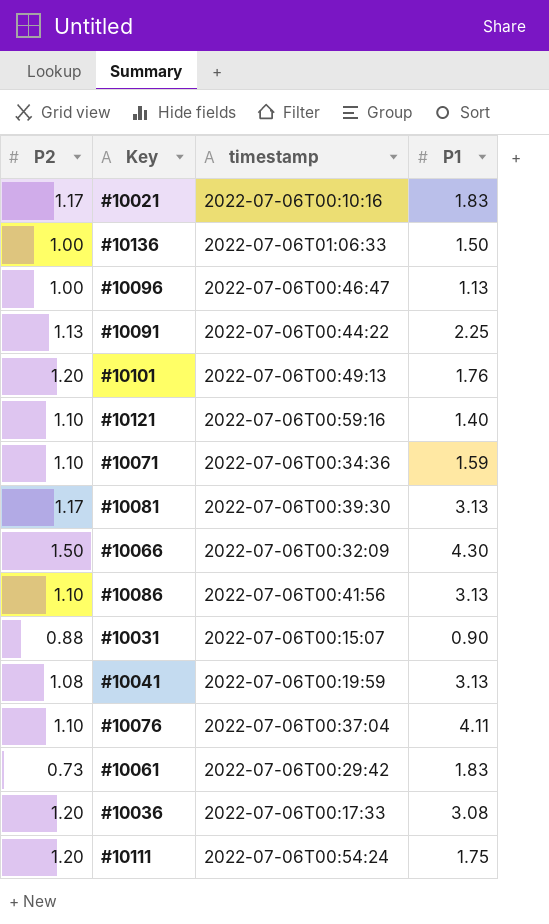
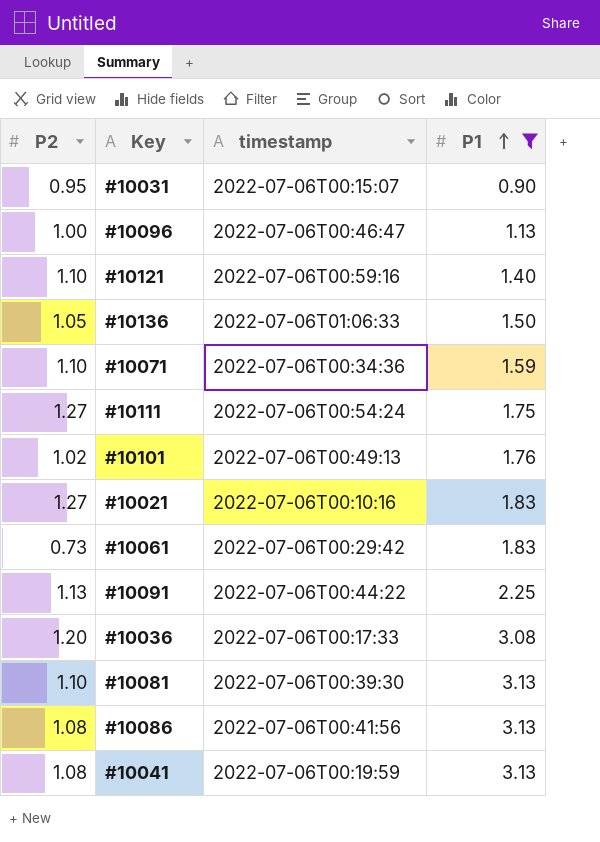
filter: none -> P1 <= 3.13
row order: none -> P1 ascending
#10031 | P2: 0.88 -> 0.95
#10136 | P2: 1.00 -> 1.05
#10111 | P2: 1.20 -> 1.27
#10101 | P2: 1.20 -> 1.02
#10021 | P2: 1.17 -> 1.27
#10081 | P2: 1.17 -> 1.10
#10086 | P2: 1.10 -> 1.08

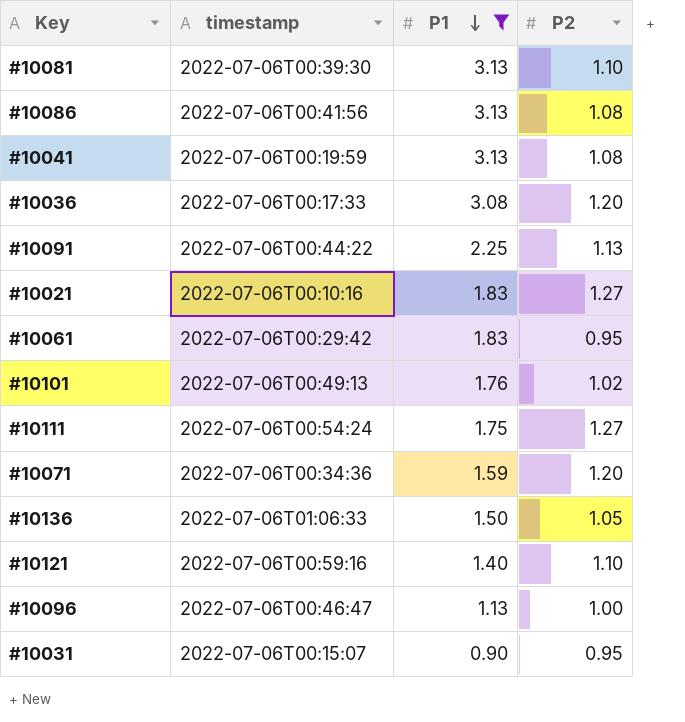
row order: P1 ascending -> P1 descending
column P2 | position: 1 -> 4
#10061 | P2: 0.73 -> 0.95
#10071 | P2: 1.10 -> 1.20

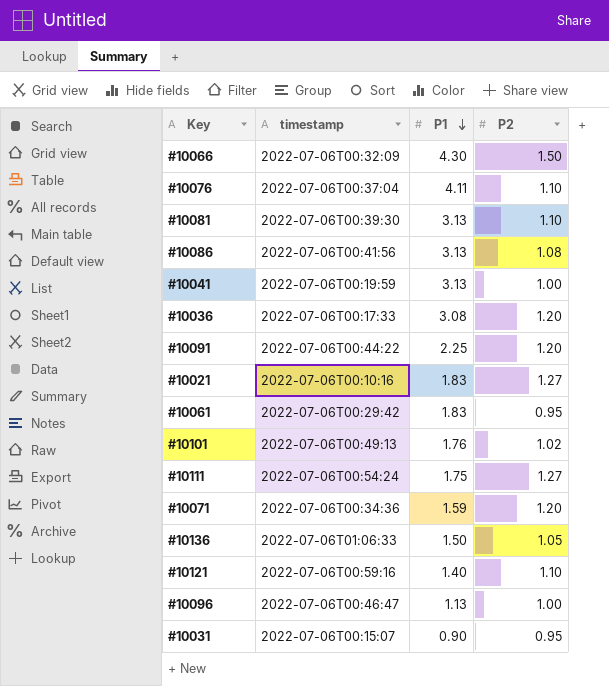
filter: P1 <= 3.13 -> none
#10041 | P2: 1.08 -> 1.00
#10091 | P2: 1.13 -> 1.20

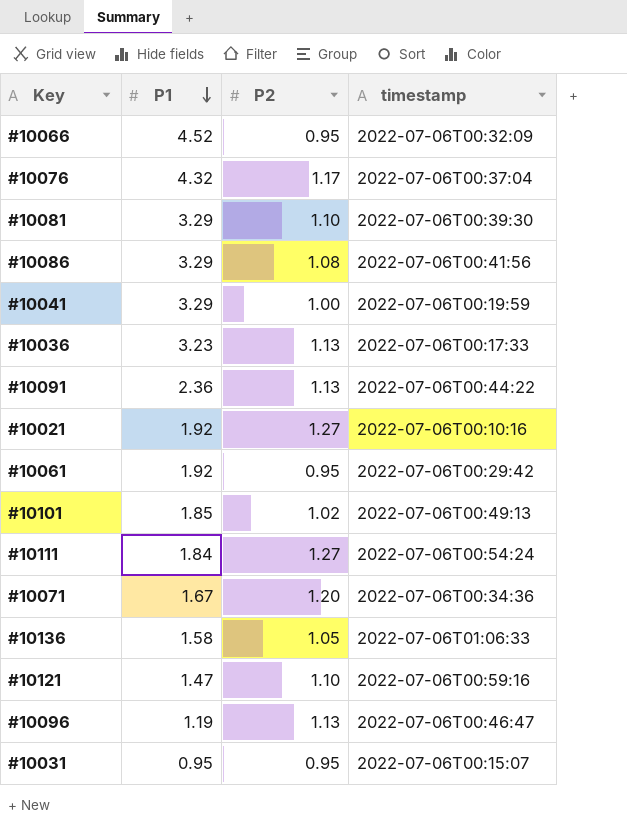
column timestamp | position: 2 -> 4
#10066 | P1: 4.30 -> 4.52
#10066 | P2: 1.50 -> 0.95
#10076 | P1: 4.11 -> 4.32
#10076 | P2: 1.10 -> 1.17
#10081 | P1: 3.13 -> 3.29
#10086 | P1: 3.13 -> 3.29
#10041 | P1: 3.13 -> 3.29
#10036 | P1: 3.08 -> 3.23
#10036 | P2: 1.20 -> 1.13
#10091 | P1: 2.25 -> 2.36
#10091 | P2: 1.20 -> 1.13
#10021 | P1: 1.83 -> 1.92
#10061 | P1: 1.83 -> 1.92
#10101 | P1: 1.76 -> 1.85
#10111 | P1: 1.75 -> 1.84
#10071 | P1: 1.59 -> 1.67
#10136 | P1: 1.50 -> 1.58
#10121 | P1: 1.40 -> 1.47
#10096 | P1: 1.13 -> 1.19
#10096 | P2: 1.00 -> 1.13
#10031 | P1: 0.90 -> 0.95

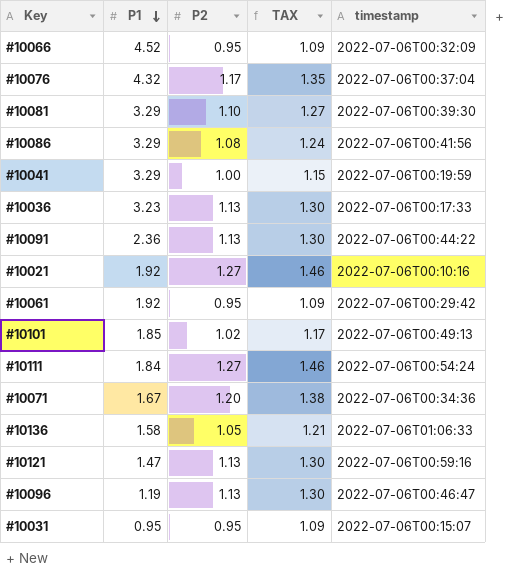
column TAX | formula: none -> [P2] * 1.15
#10121 | P2: 1.10 -> 1.13

